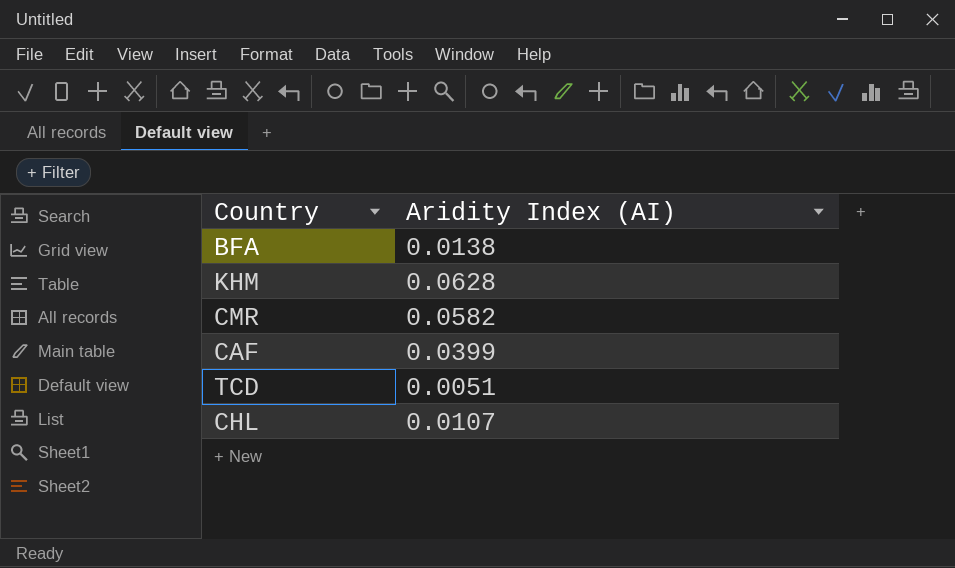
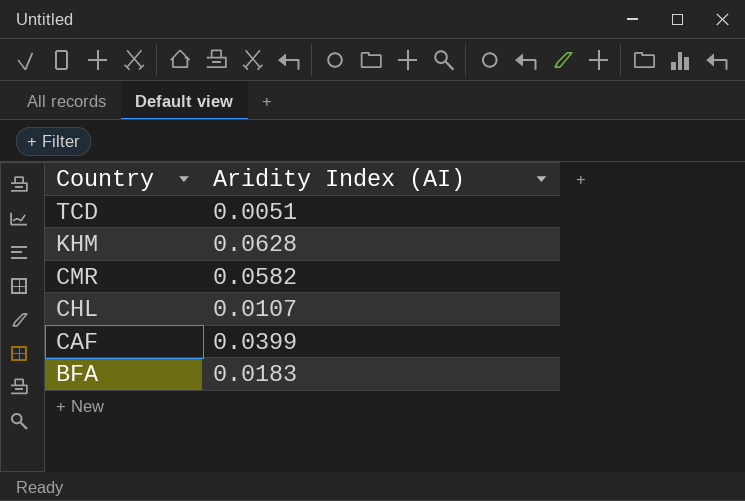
row order: none -> Country descending
BFA | Aridity Index (AI): 0.0138 -> 0.0183

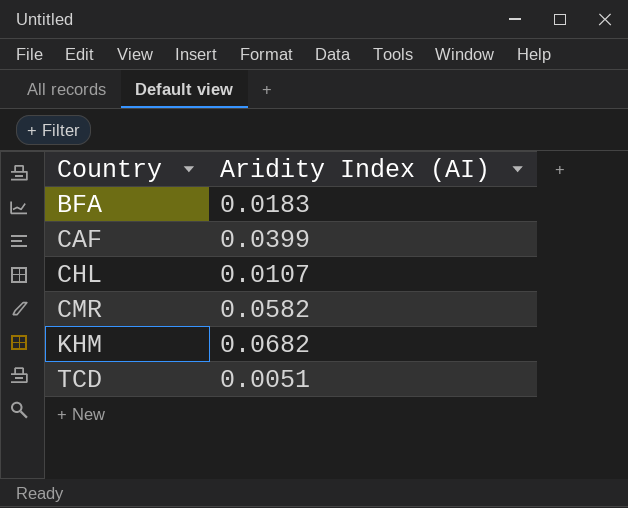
row order: Country descending -> Country ascending
KHM | Aridity Index (AI): 0.0628 -> 0.0682

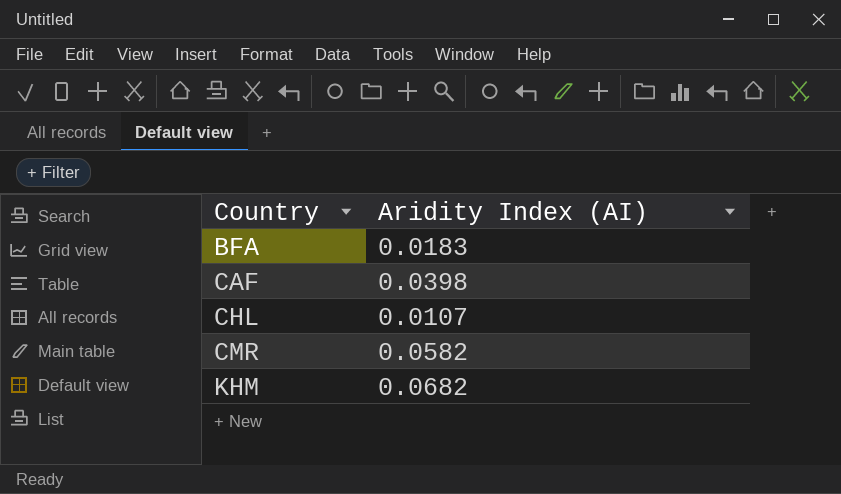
row TCD: 0.0051 -> none
CAF | Aridity Index (AI): 0.0399 -> 0.0398

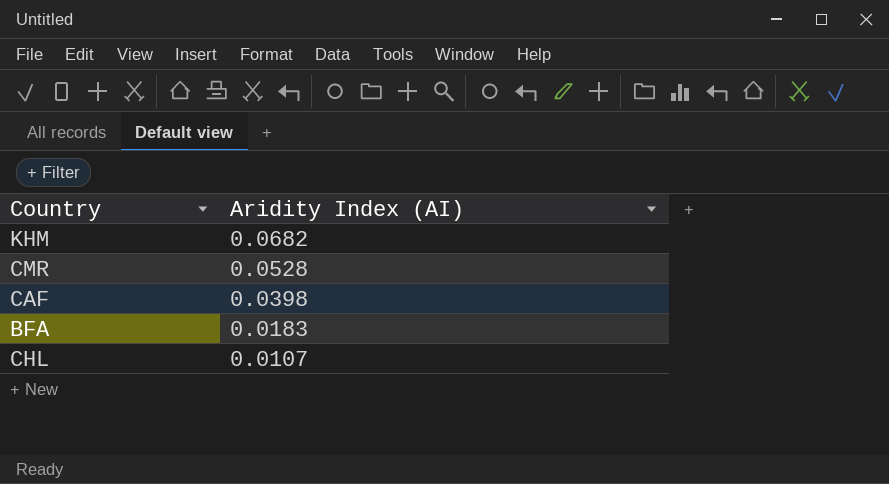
row order: Country ascending -> Aridity Index (AI) descending
CMR | Aridity Index (AI): 0.0582 -> 0.0528

